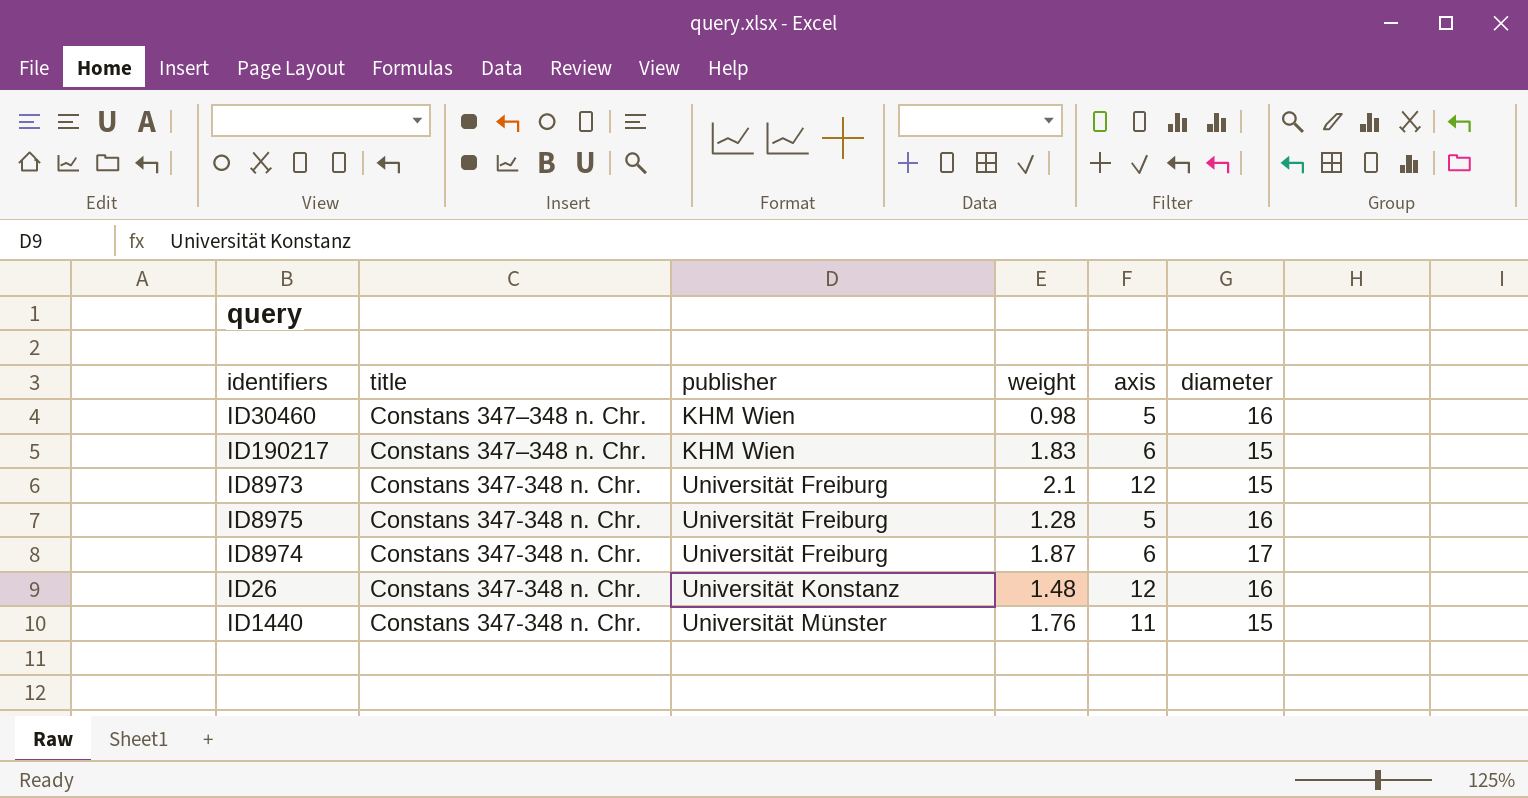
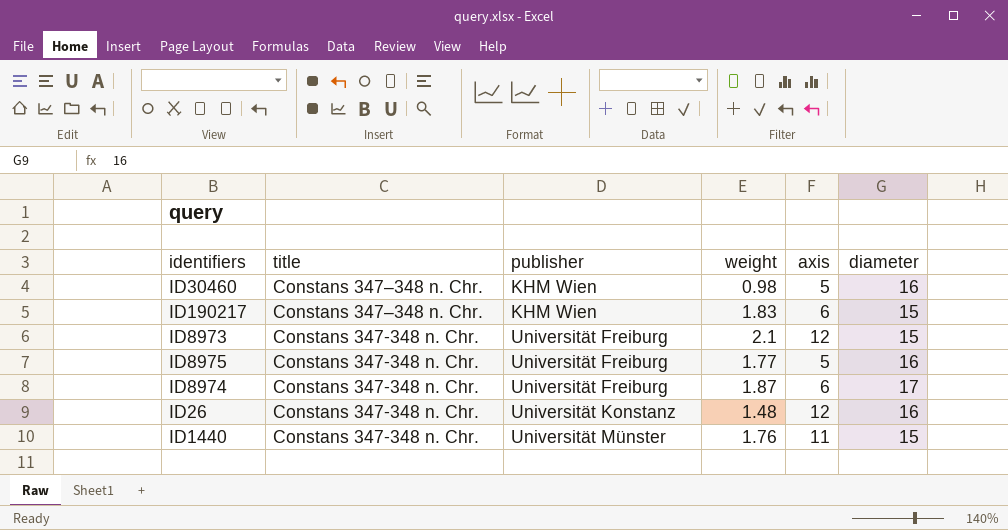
ID8975 | weight: 1.28 -> 1.77

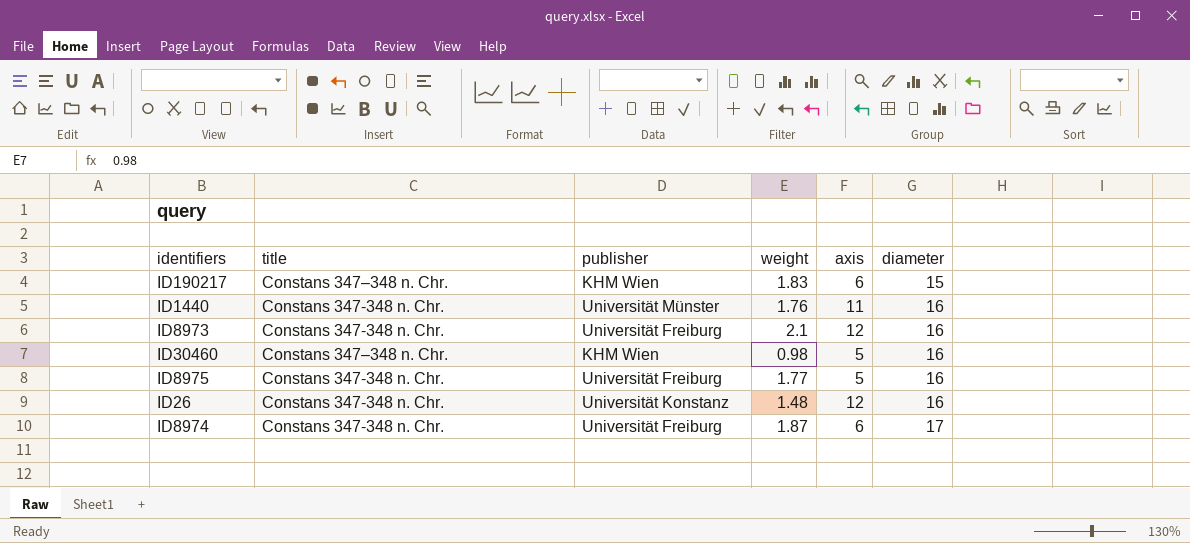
row order: title descending -> diameter ascending
ID1440 | diameter: 15 -> 16
ID8973 | diameter: 15 -> 16

